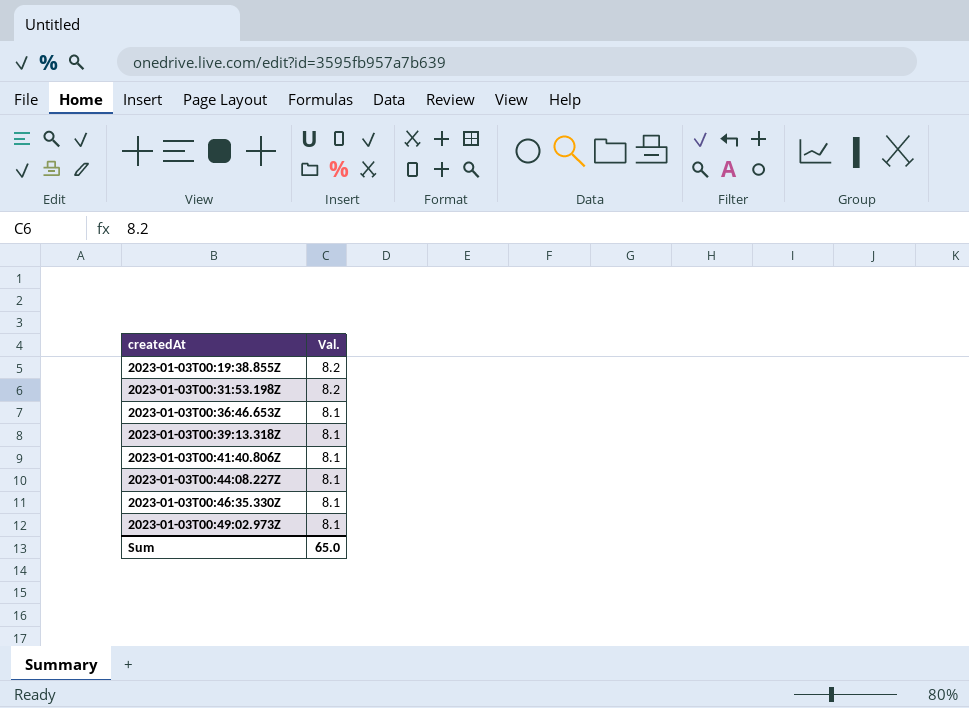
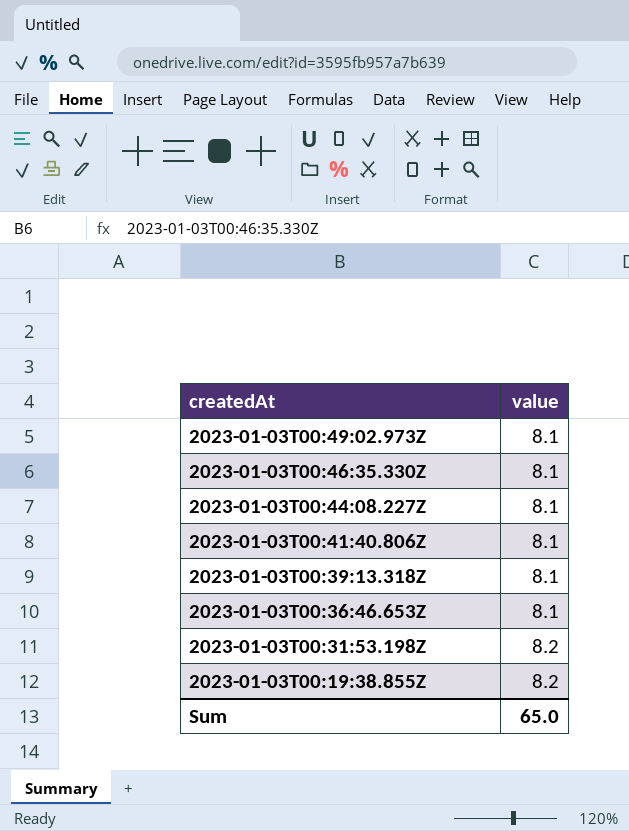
row order: createdAt ascending -> createdAt descending
column name: Val. -> value

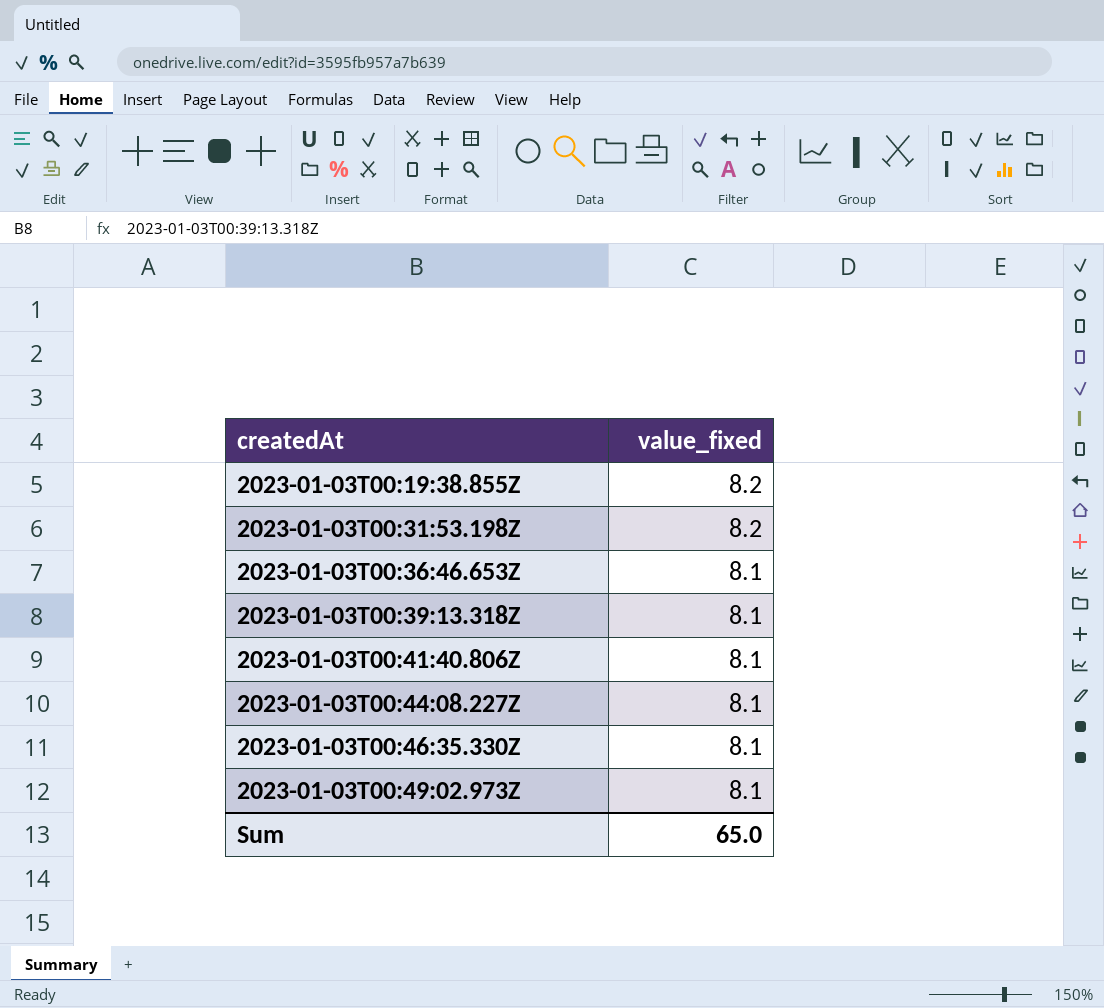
row order: createdAt descending -> createdAt ascending
column name: value -> value_fixed

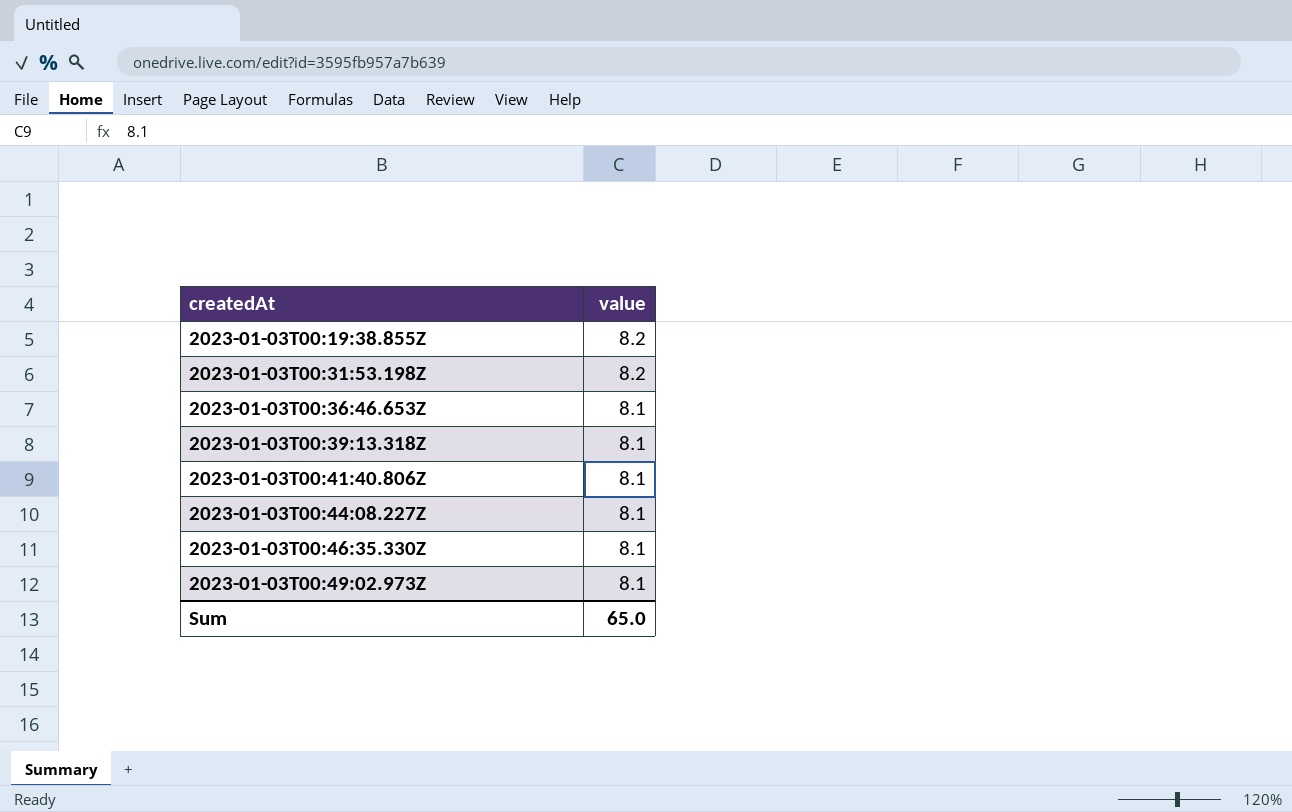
column name: value_fixed -> value

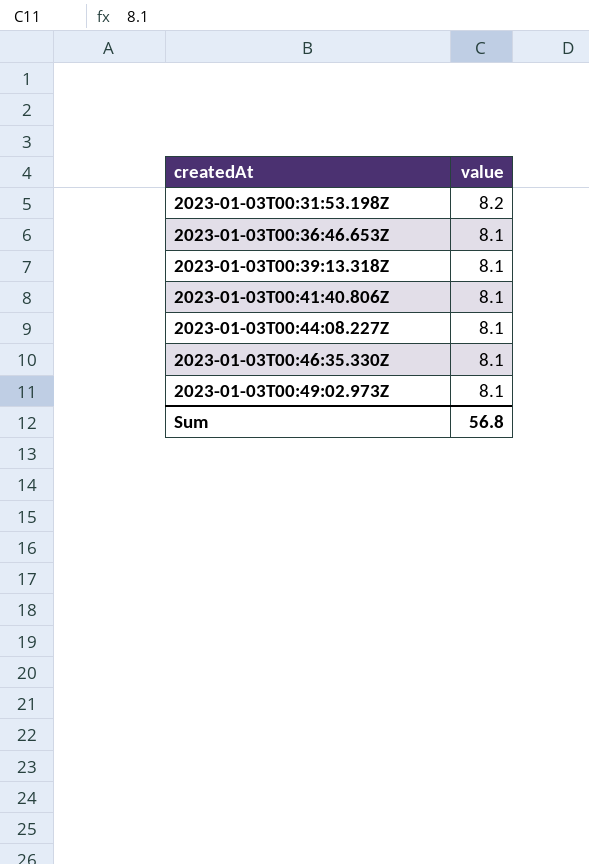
row 2023-01-03T00:19:38.855Z: 8.2 -> none
Sum | value: 65.0 -> 56.8

